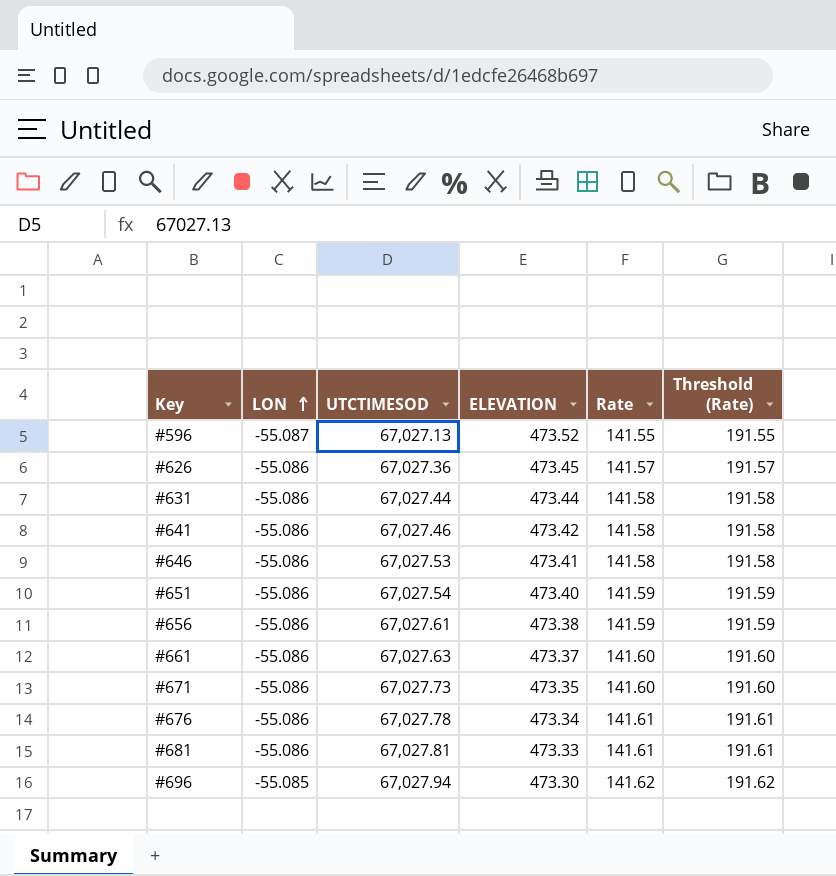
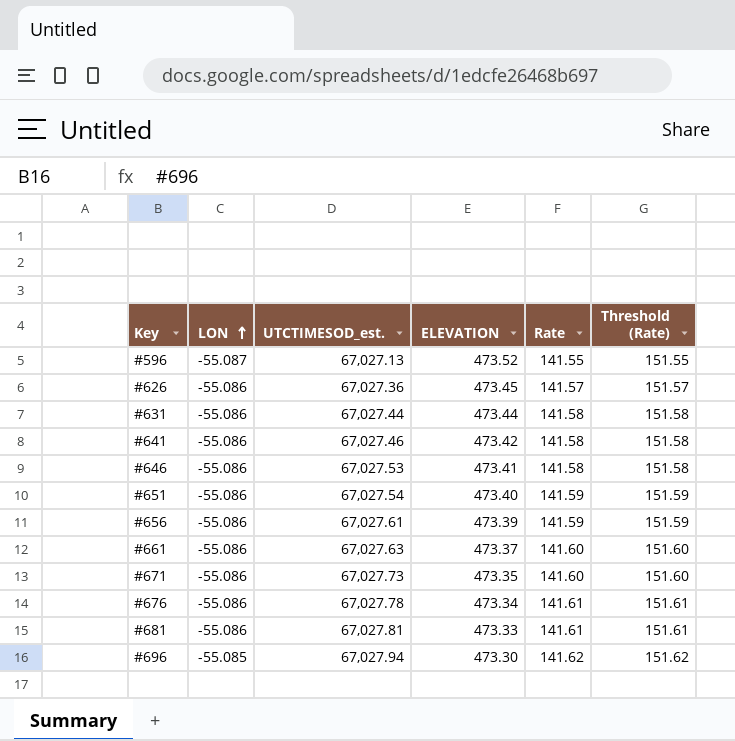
column name: UTCTIMESOD -> UTCTIMESOD_est.
column Threshold (Rate) | formula: [Rate] + 50 -> [Rate] + 10
#656 | ELEVATION: 473.38 -> 473.39

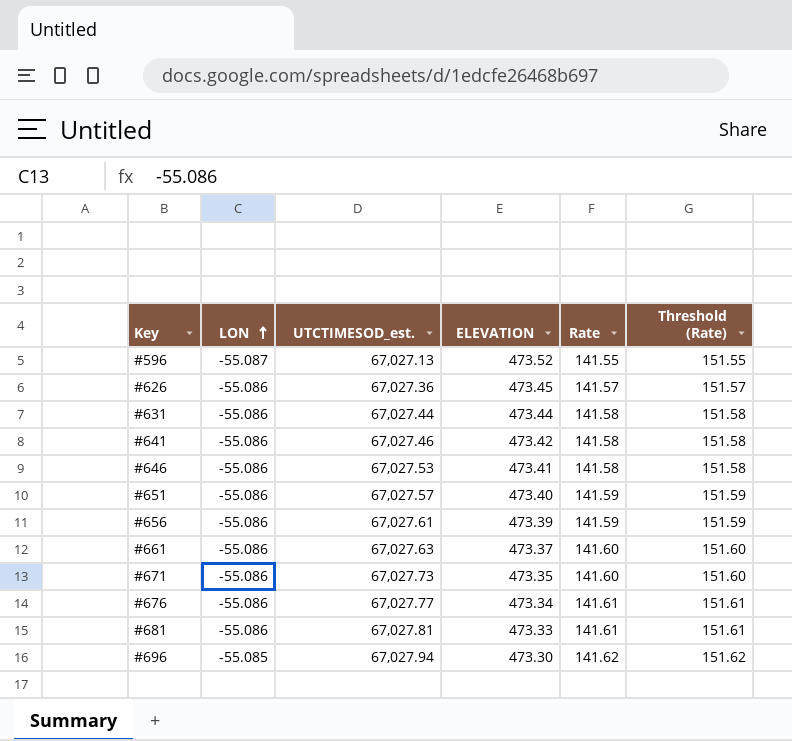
#651 | UTCTIMESOD_est.: 67,027.54 -> 67,027.57
#676 | UTCTIMESOD_est.: 67,027.78 -> 67,027.77

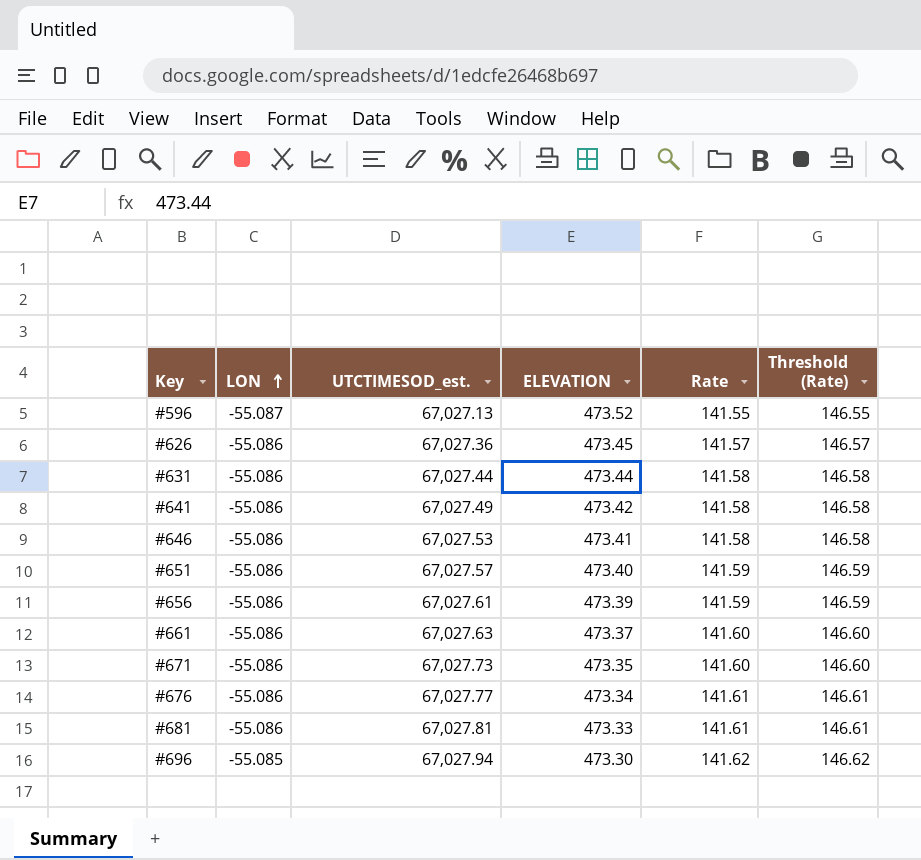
column Threshold (Rate) | formula: [Rate] + 10 -> [Rate] + 5
#641 | UTCTIMESOD_est.: 67,027.46 -> 67,027.49

